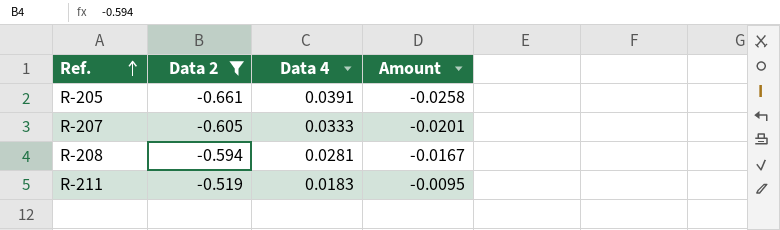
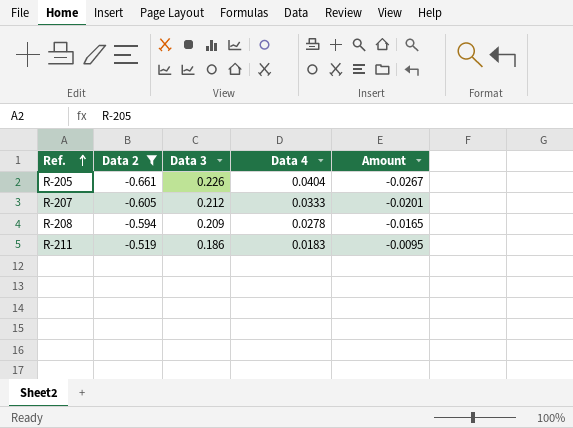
column Data 3 | position: none -> 3
R-205 | Data 4: 0.0391 -> 0.0404
R-205 | Amount: -0.0258 -> -0.0267
R-208 | Data 4: 0.0281 -> 0.0278
R-208 | Amount: -0.0167 -> -0.0165

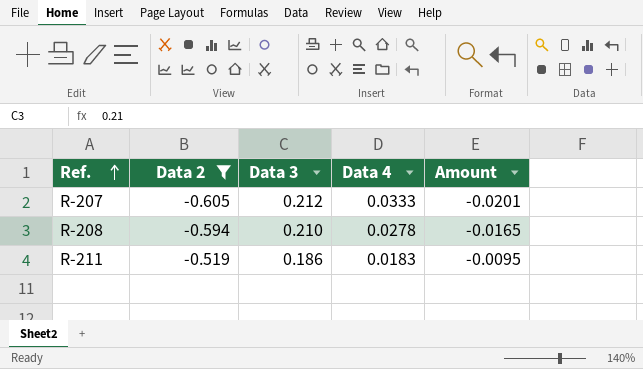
row R-205: -0.661 | 0.226 | 0.0404 | -0.0267 -> none
R-208 | Data 3: 0.209 -> 0.210

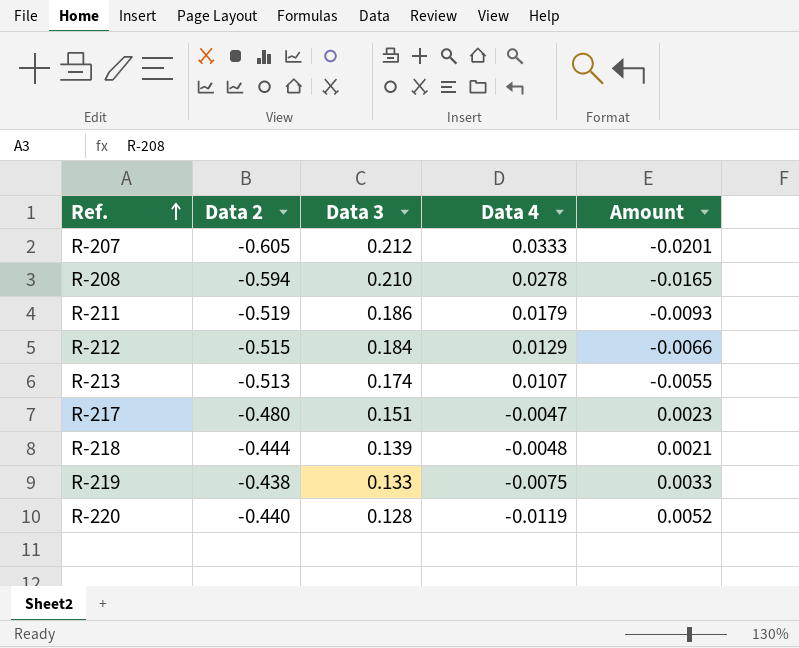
filter: Data 2 <= -0.519 -> none
R-211 | Data 4: 0.0183 -> 0.0179
R-211 | Amount: -0.0095 -> -0.0093

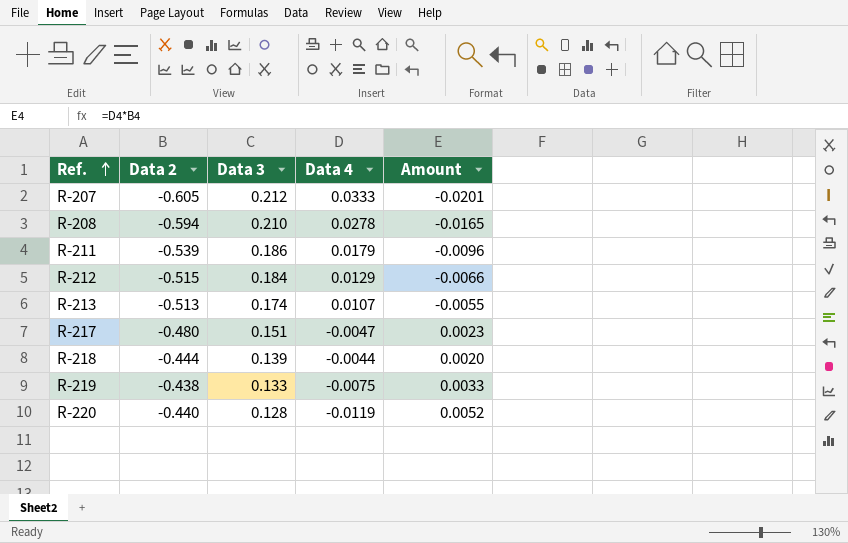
R-211 | Data 2: -0.519 -> -0.539
R-211 | Amount: -0.0093 -> -0.0096
R-218 | Data 4: -0.0048 -> -0.0044
R-218 | Amount: 0.0021 -> 0.0020

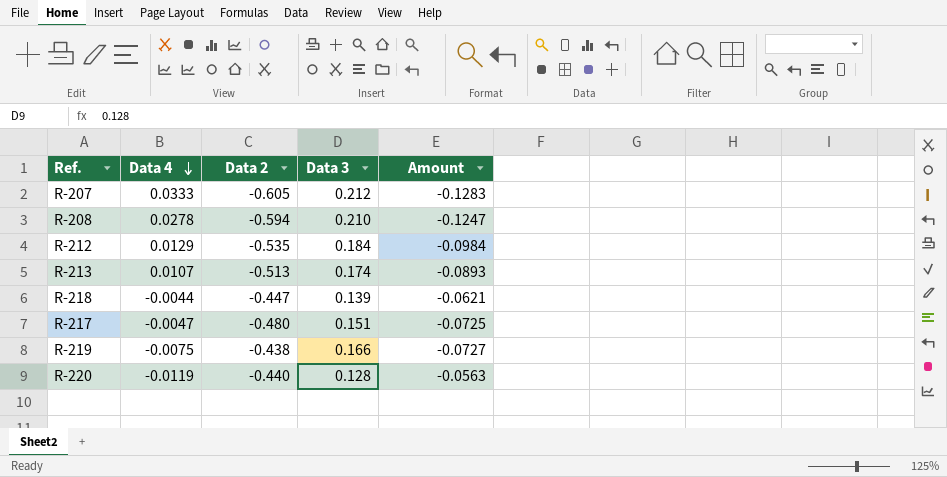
row order: Ref. ascending -> Data 4 descending
column Data 4 | position: 4 -> 2
column Amount | formula: [Data 2] * [Data 4] -> [Data 2] * [Data 3]
row R-211: -0.539 | 0.186 | 0.0179 | -0.0096 -> none
R-212 | Data 2: -0.515 -> -0.535
R-218 | Data 2: -0.444 -> -0.447
R-219 | Data 3: 0.133 -> 0.166

